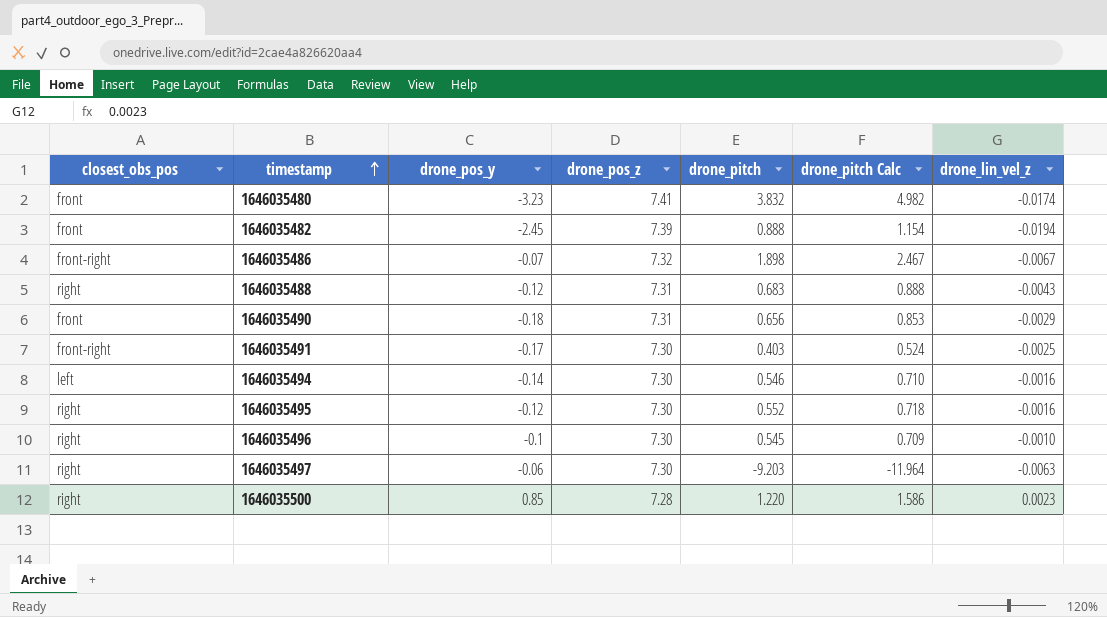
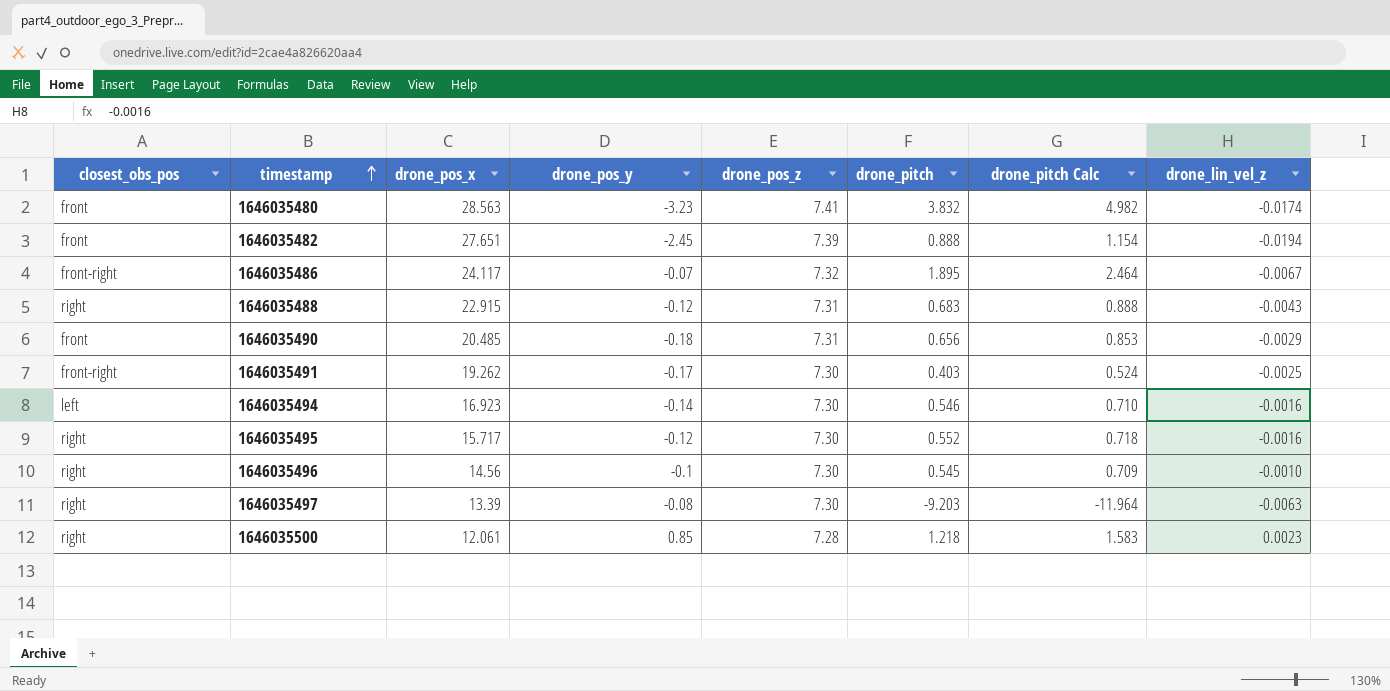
column drone_pos_x | position: none -> 3
1646035486 | drone_pitch: 1.898 -> 1.895
1646035486 | drone_pitch Calc: 2.467 -> 2.464
1646035497 | drone_pos_y: -0.06 -> -0.08
1646035500 | drone_pitch: 1.220 -> 1.218
1646035500 | drone_pitch Calc: 1.586 -> 1.583

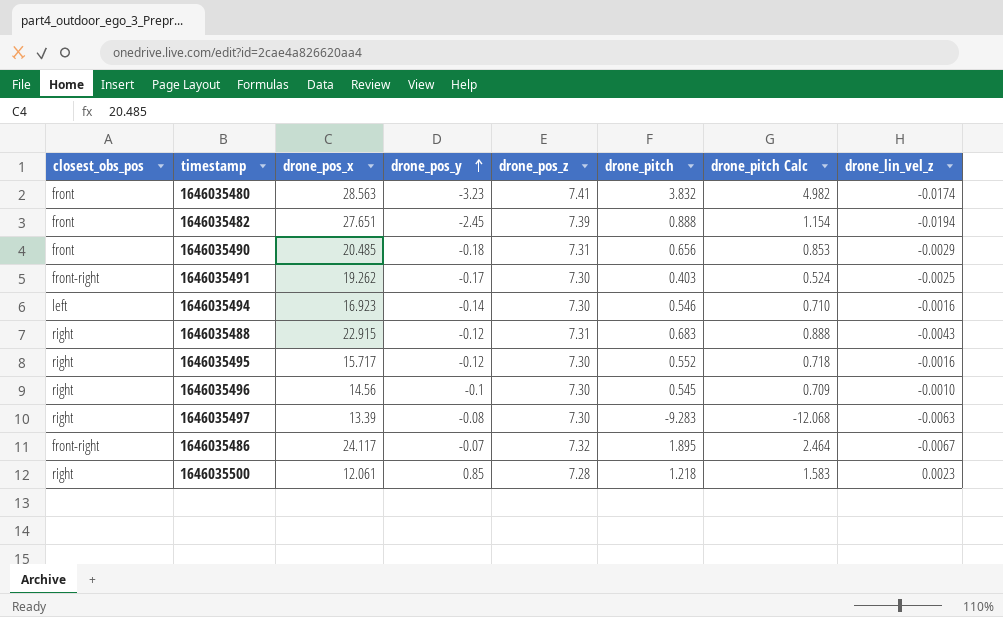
row order: timestamp ascending -> drone_pos_y ascending
1646035497 | drone_pitch: -9.203 -> -9.283
1646035497 | drone_pitch Calc: -11.964 -> -12.068

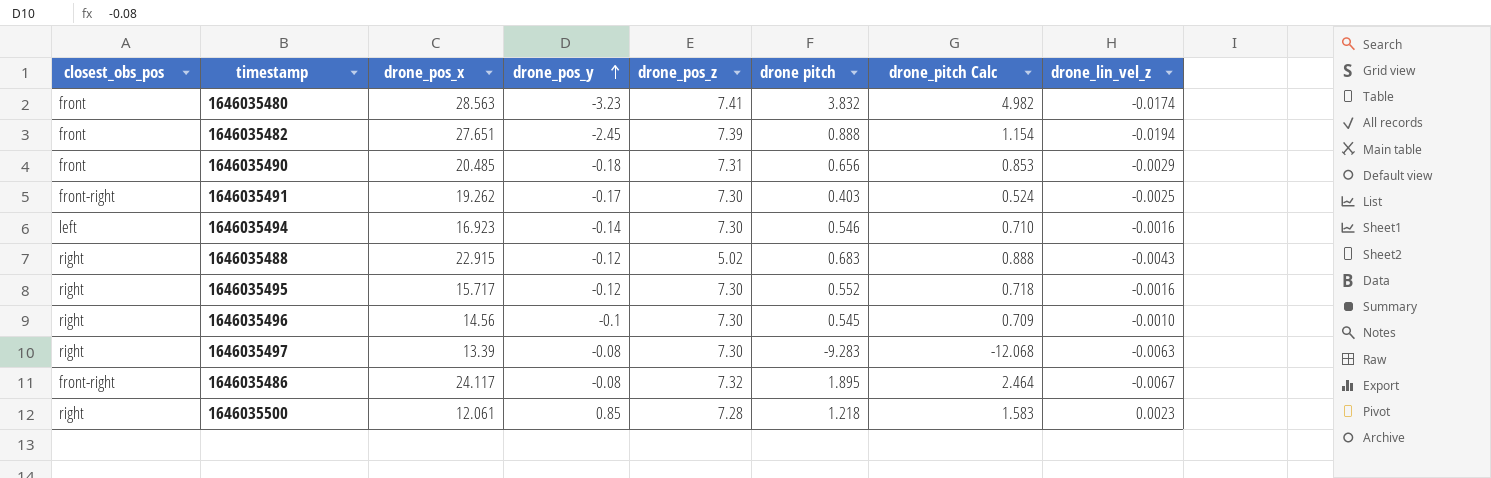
column name: drone_pitch -> drone pitch
1646035488 | drone_pos_z: 7.31 -> 5.02
1646035486 | drone_pos_y: -0.07 -> -0.08

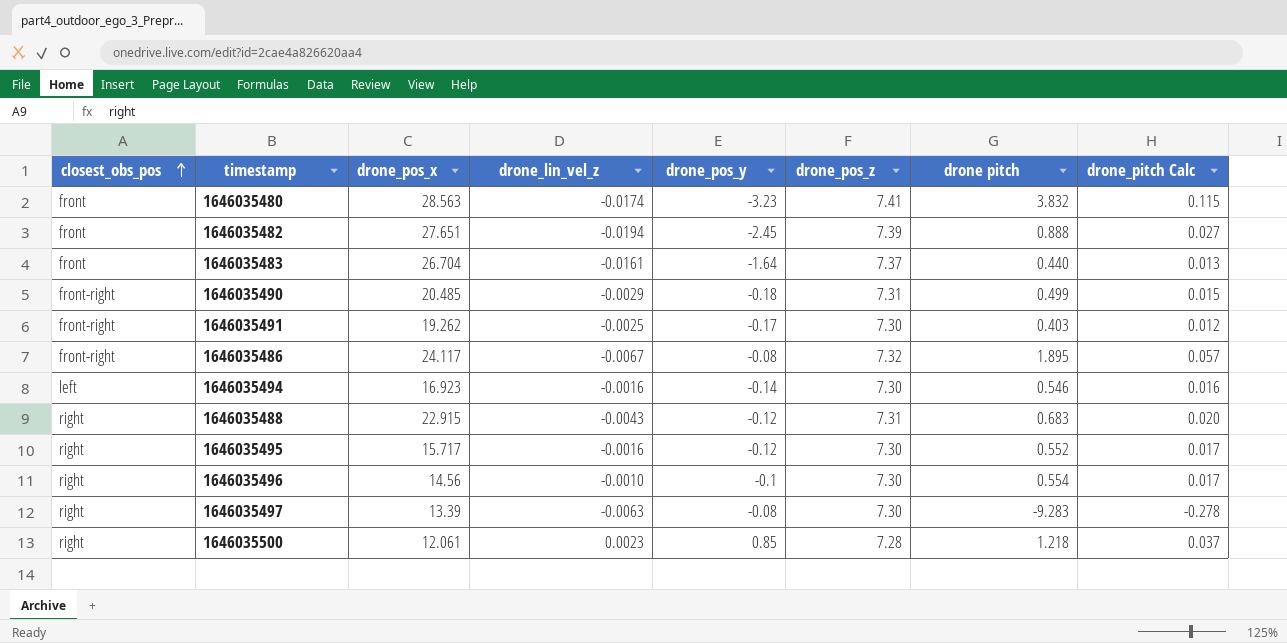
row order: drone_pos_y ascending -> closest_obs_pos ascending
column drone_lin_vel_z | position: 8 -> 4
column drone_pitch Calc | formula: [drone pitch] * 1.3 -> [drone pitch] * 0.03
row 1646035483: none -> front | 26.704 | -0.0161 | -1.64 | 7.37 | 0.440 | 0.013
1646035490 | closest_obs_pos: front -> front-right
1646035490 | drone pitch: 0.656 -> 0.499
1646035488 | drone_pos_z: 5.02 -> 7.31
1646035496 | drone pitch: 0.545 -> 0.554

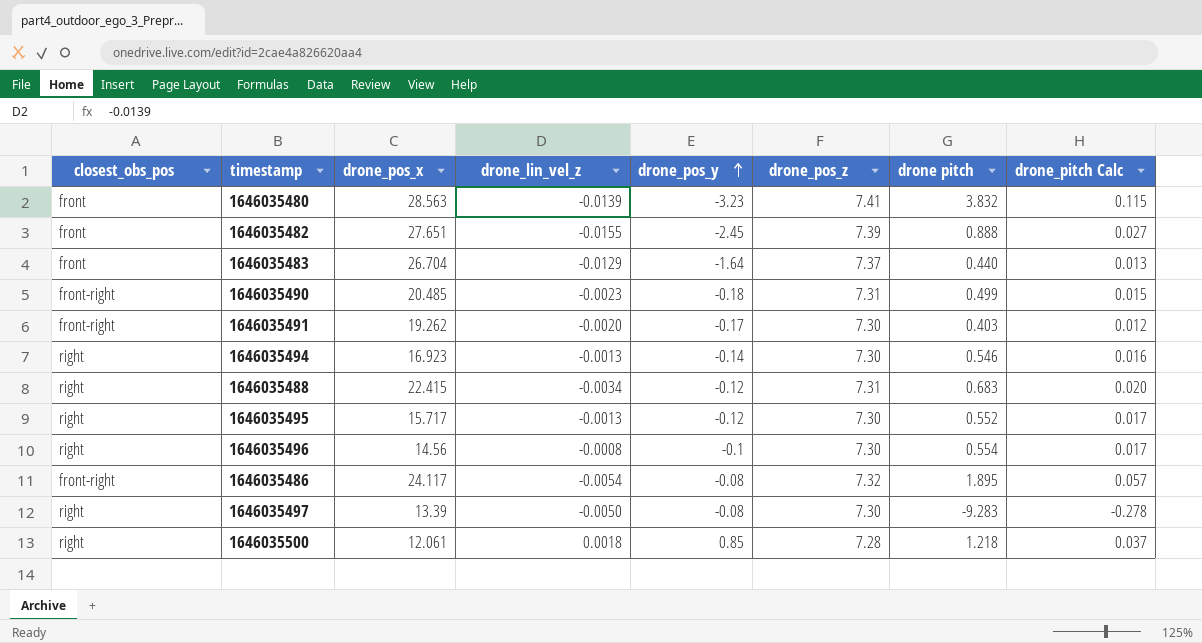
row order: closest_obs_pos ascending -> drone_pos_y ascending
1646035480 | drone_lin_vel_z: -0.0174 -> -0.0139
1646035482 | drone_lin_vel_z: -0.0194 -> -0.0155
1646035483 | drone_lin_vel_z: -0.0161 -> -0.0129
1646035490 | drone_lin_vel_z: -0.0029 -> -0.0023
1646035491 | drone_lin_vel_z: -0.0025 -> -0.0020
1646035494 | closest_obs_pos: left -> right
1646035494 | drone_lin_vel_z: -0.0016 -> -0.0013
1646035488 | drone_pos_x: 22.915 -> 22.415
1646035488 | drone_lin_vel_z: -0.0043 -> -0.0034
1646035495 | drone_lin_vel_z: -0.0016 -> -0.0013
1646035496 | drone_lin_vel_z: -0.0010 -> -0.0008
1646035486 | drone_lin_vel_z: -0.0067 -> -0.0054
1646035497 | drone_lin_vel_z: -0.0063 -> -0.0050
1646035500 | drone_lin_vel_z: 0.0023 -> 0.0018

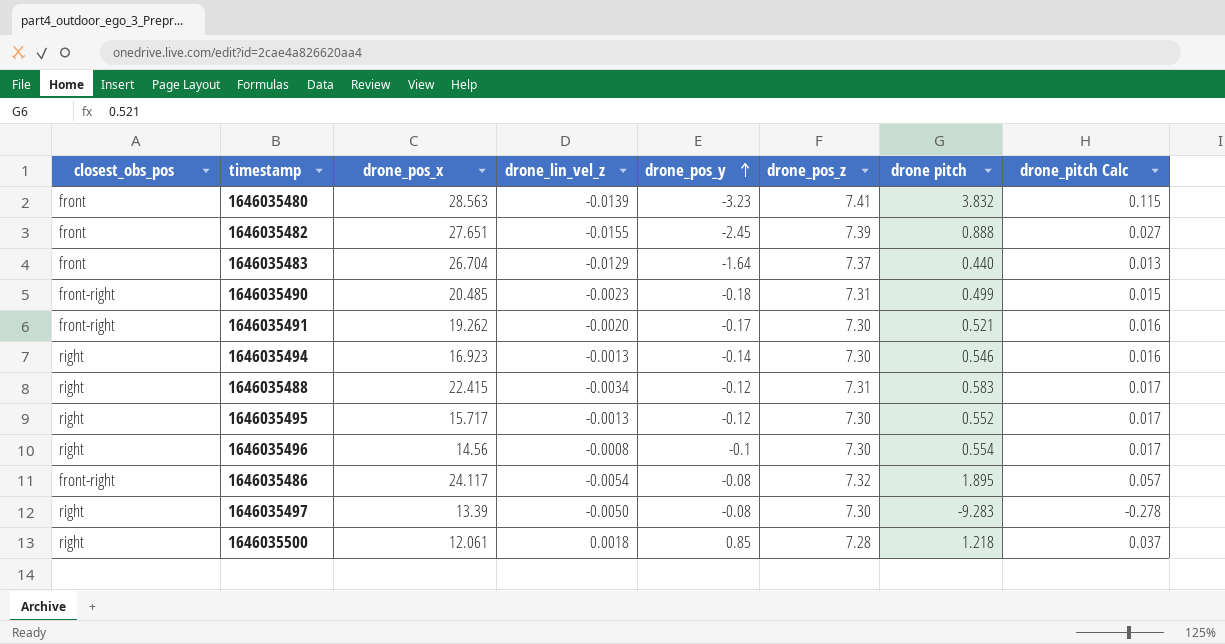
1646035491 | drone pitch: 0.403 -> 0.521
1646035491 | drone_pitch Calc: 0.012 -> 0.016
1646035488 | drone pitch: 0.683 -> 0.583
1646035488 | drone_pitch Calc: 0.020 -> 0.017

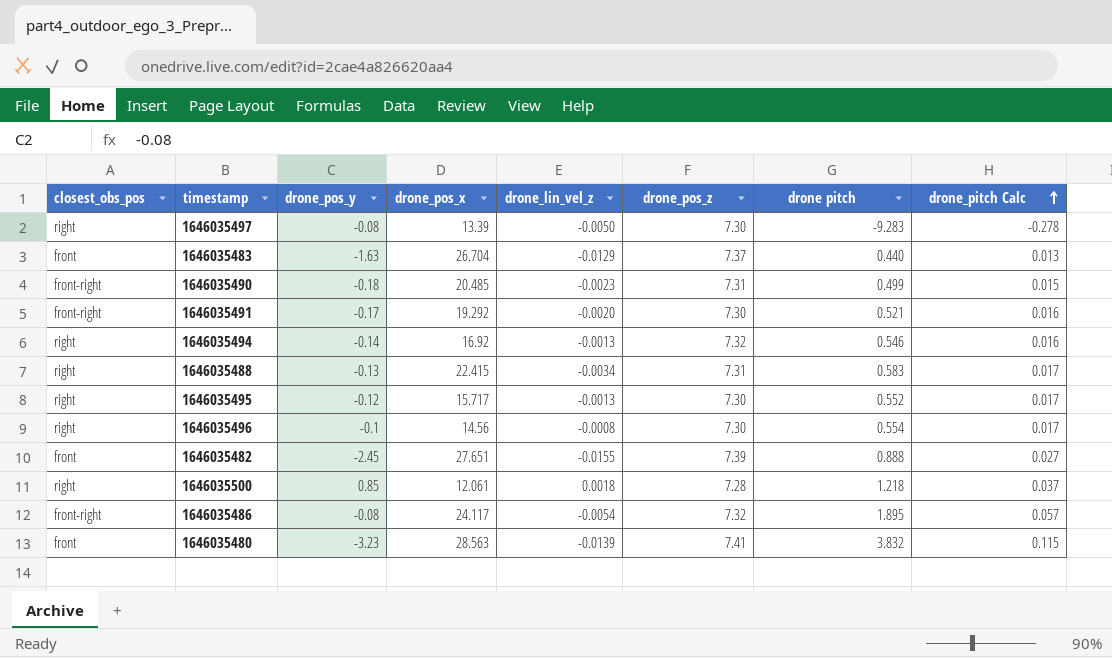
row order: drone_pos_y ascending -> drone_pitch Calc ascending
column drone_pos_y | position: 5 -> 3
1646035483 | drone_pos_y: -1.64 -> -1.63
1646035491 | drone_pos_x: 19.262 -> 19.292
1646035494 | drone_pos_x: 16.923 -> 16.92
1646035494 | drone_pos_z: 7.30 -> 7.32
1646035488 | drone_pos_y: -0.12 -> -0.13

